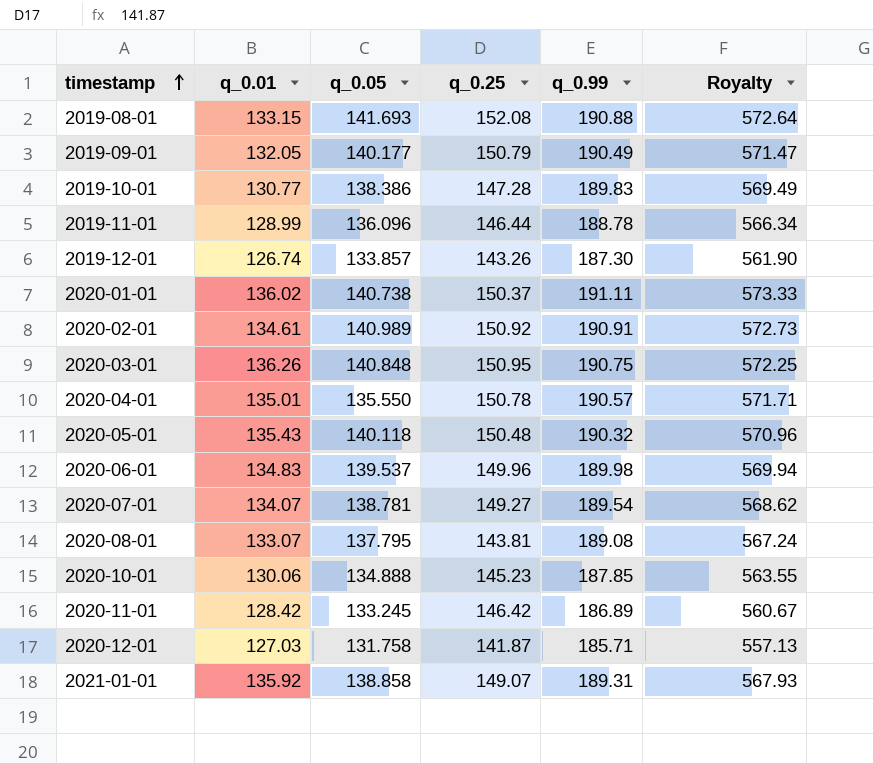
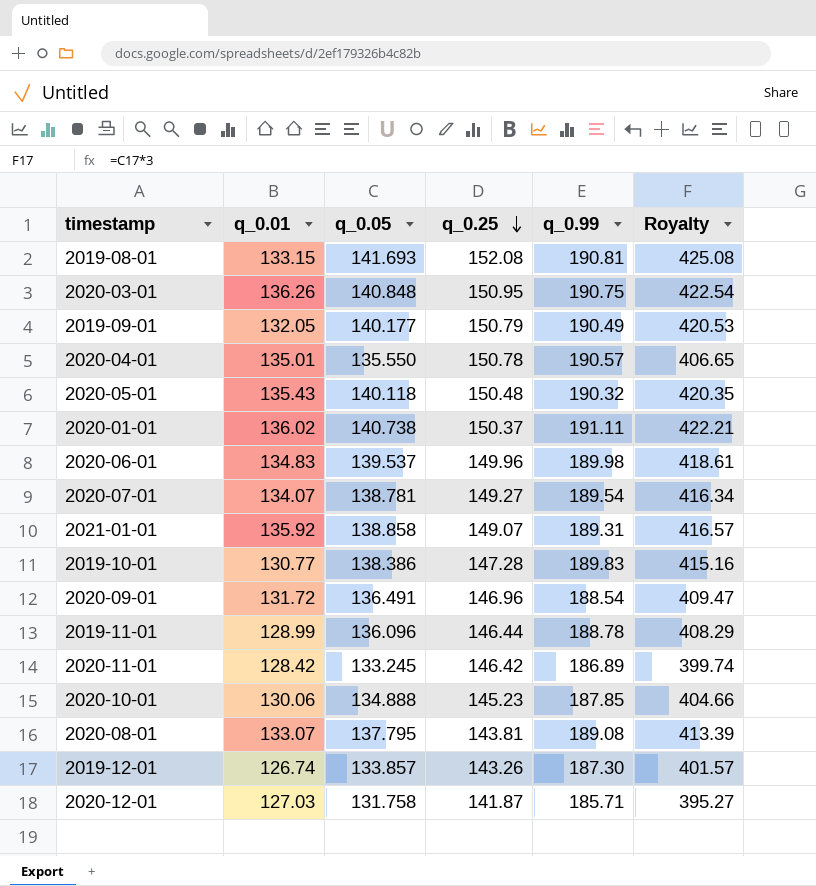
row order: timestamp ascending -> q_0.25 descending
column Royalty | formula: [q_0.99] * 3 -> [q_0.05] * 3
row 2020-02-01: 134.61 | 140.989 | 150.92 | 190.91 | 572.73 -> none
2019-08-01 | q_0.99: 190.88 -> 190.81
row 2020-09-01: none -> 131.72 | 136.491 | 146.96 | 188.54 | 409.47

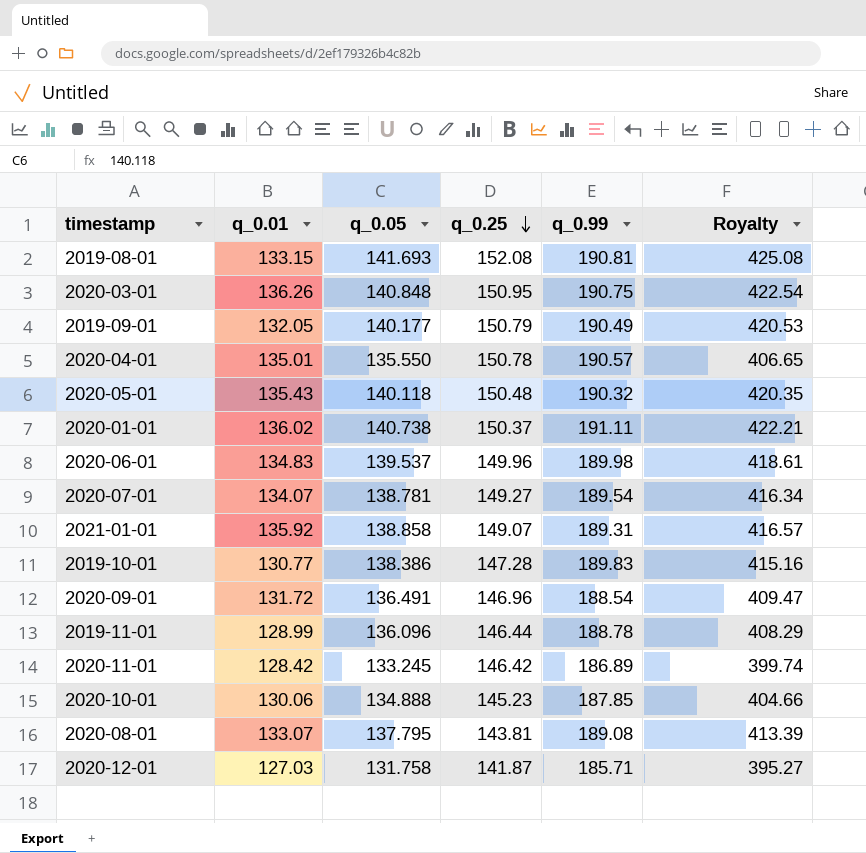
row 2019-12-01: 126.74 | 133.857 | 143.26 | 187.30 | 401.57 -> none

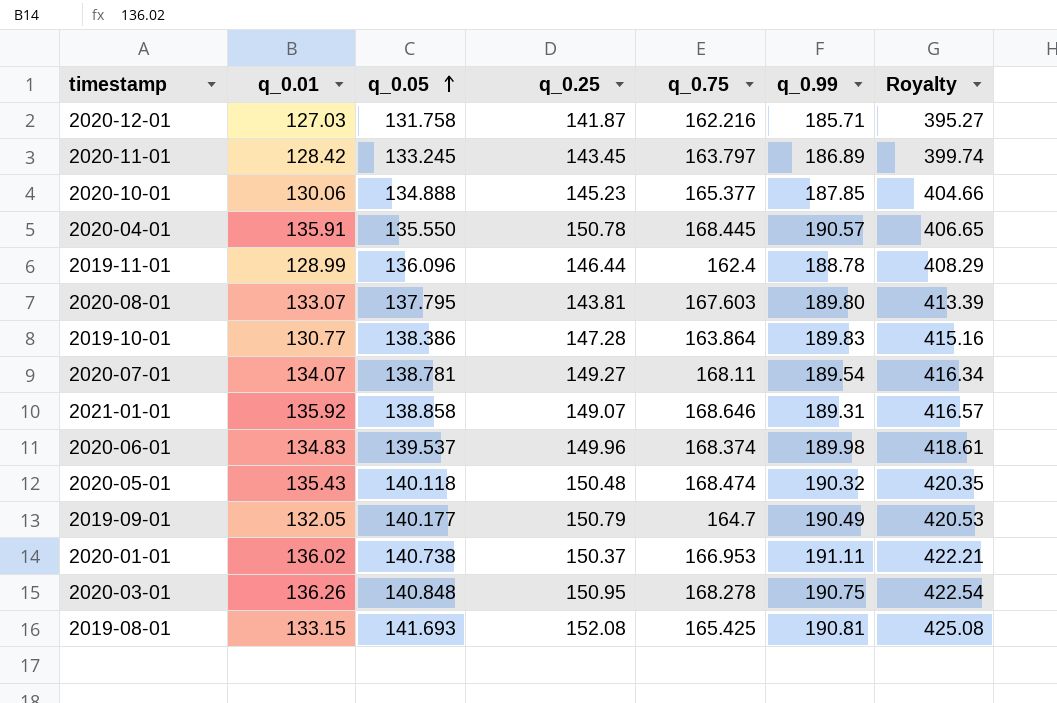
row order: q_0.25 descending -> q_0.05 ascending
column q_0.75 | position: none -> 5
row 2020-09-01: 131.72 | 136.491 | 146.96 | 188.54 | 409.47 -> none
2020-11-01 | q_0.25: 146.42 -> 143.45
2020-04-01 | q_0.01: 135.01 -> 135.91
2020-08-01 | q_0.99: 189.08 -> 189.80

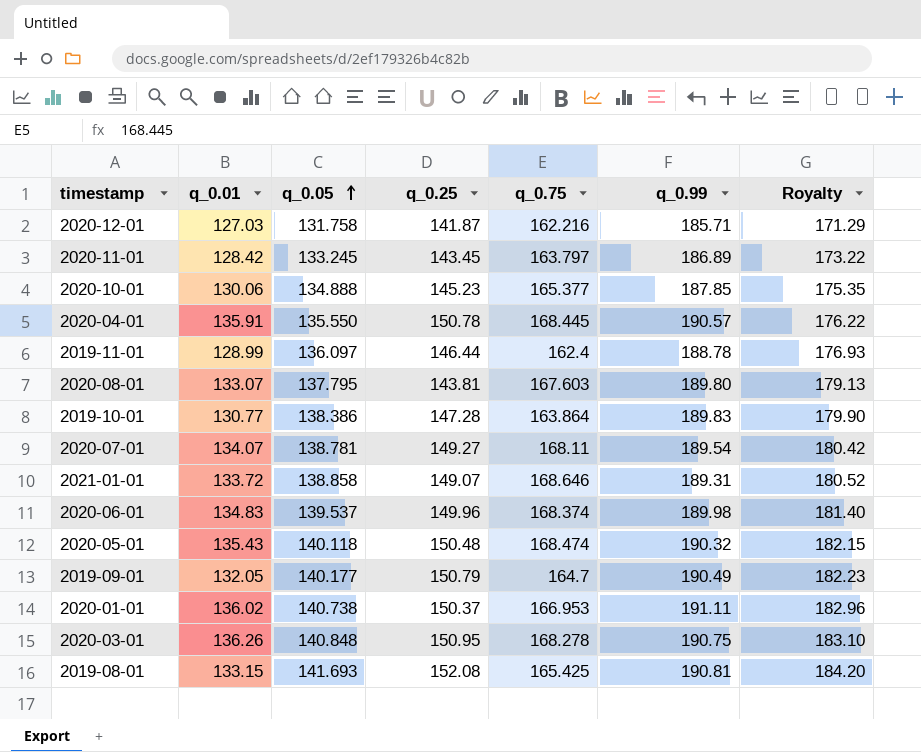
column Royalty | formula: [q_0.05] * 3 -> [q_0.05] * 1.3
2019-11-01 | q_0.05: 136.096 -> 136.097
2021-01-01 | q_0.01: 135.92 -> 133.72

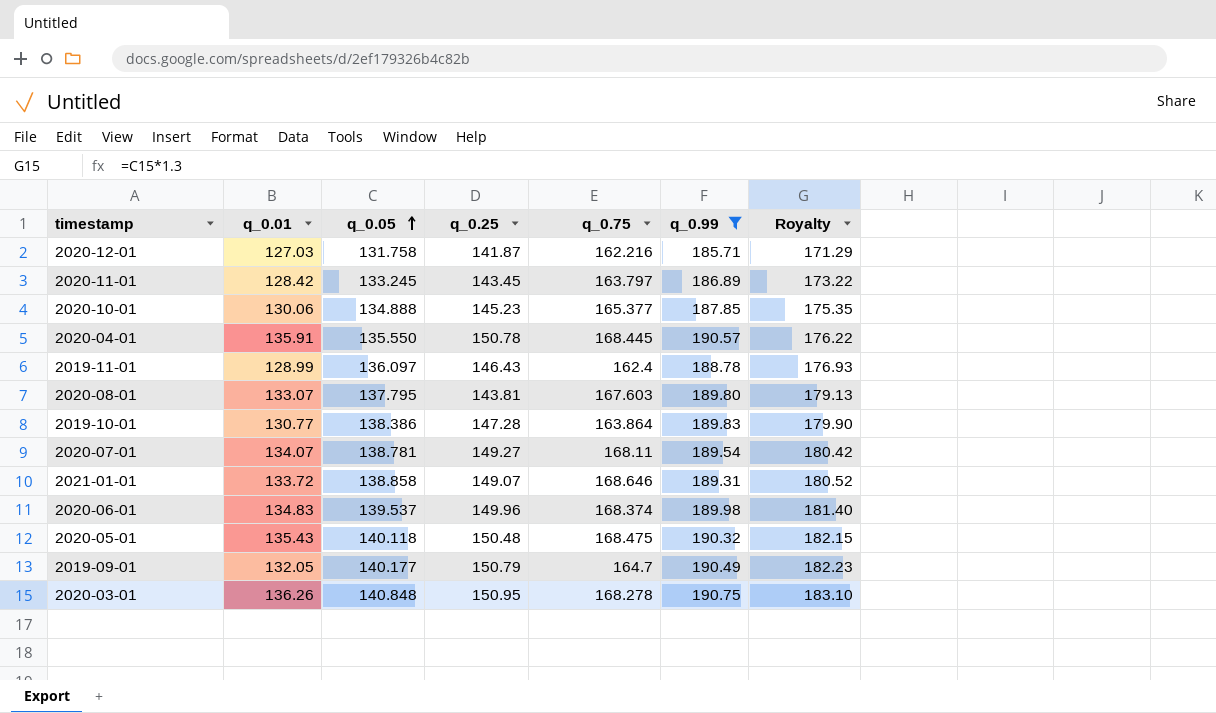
filter: none -> q_0.99 <= 190.75
2019-11-01 | q_0.25: 146.44 -> 146.43
2020-05-01 | q_0.75: 168.474 -> 168.475

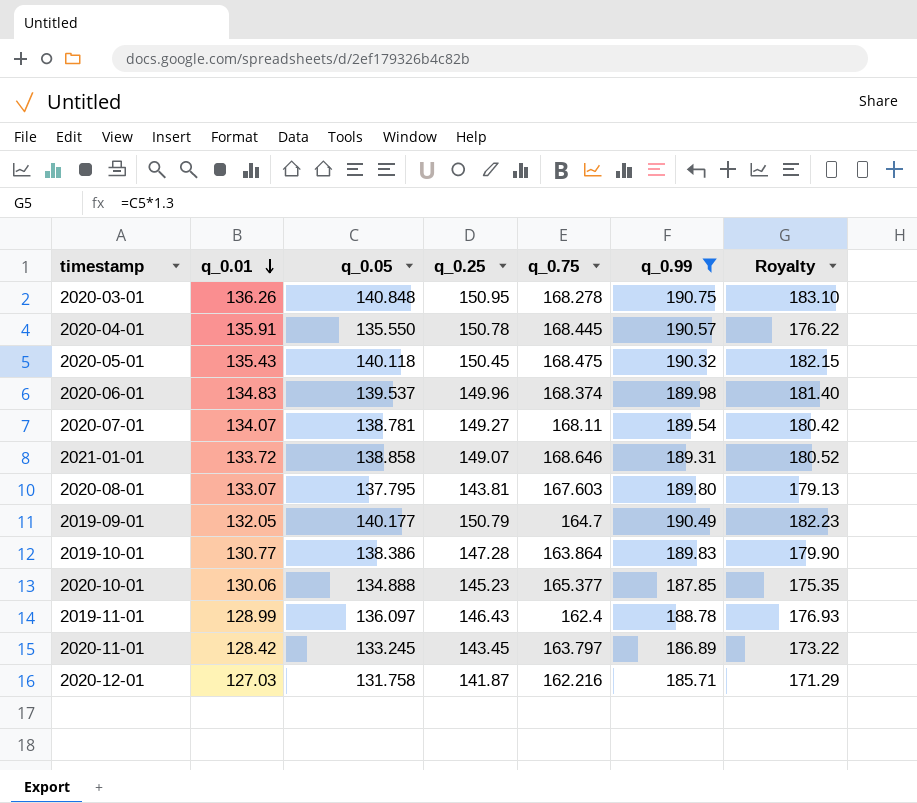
row order: q_0.05 ascending -> q_0.01 descending
2020-05-01 | q_0.25: 150.48 -> 150.45

